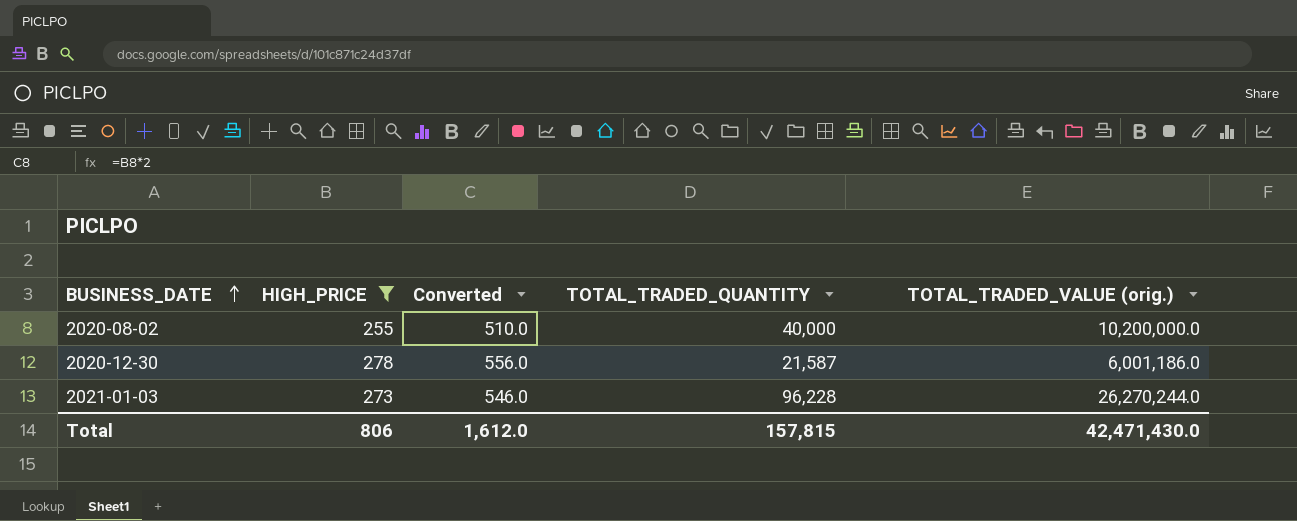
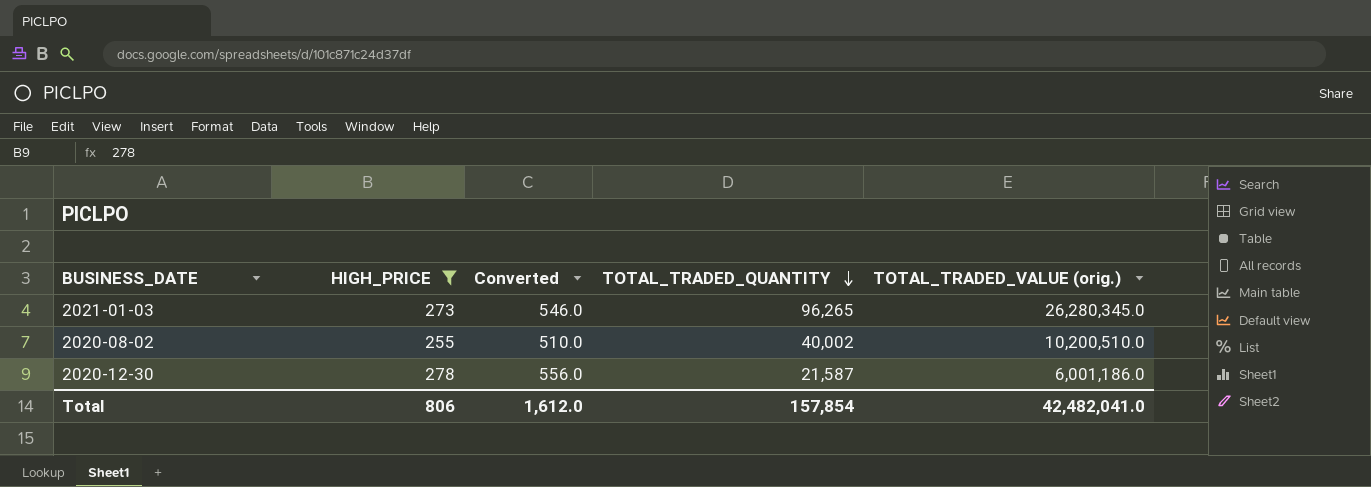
row order: BUSINESS_DATE ascending -> TOTAL_TRADED_QUANTITY descending
2021-01-03 | TOTAL_TRADED_QUANTITY: 96,228 -> 96,265
2021-01-03 | TOTAL_TRADED_VALUE (orig.): 26,270,244.0 -> 26,280,345.0
2020-08-02 | TOTAL_TRADED_QUANTITY: 40,000 -> 40,002
2020-08-02 | TOTAL_TRADED_VALUE (orig.): 10,200,000.0 -> 10,200,510.0
Total | TOTAL_TRADED_QUANTITY: 157,815 -> 157,854
Total | TOTAL_TRADED_VALUE (orig.): 42,471,430.0 -> 42,482,041.0

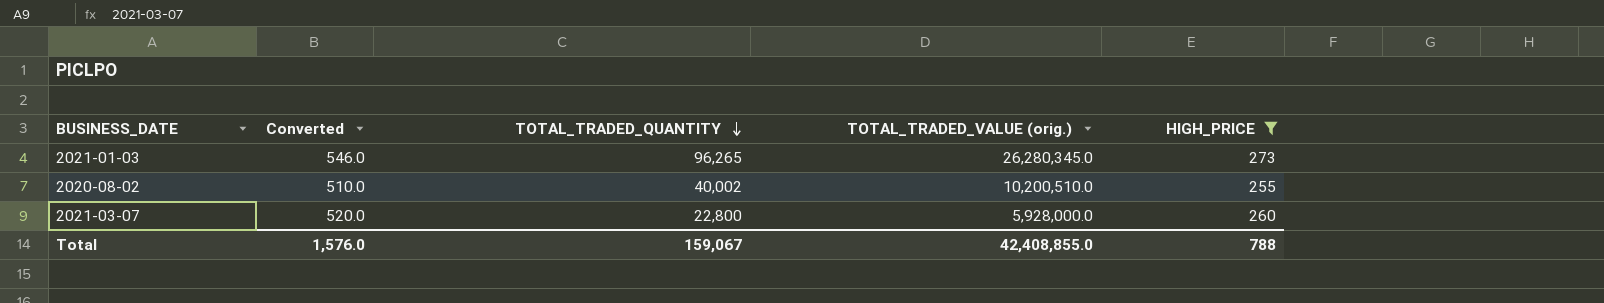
column HIGH_PRICE | position: 2 -> 5
row 2020-12-30: 278 | 556.0 | 21,587 | 6,001,186.0 -> none
row 2021-03-07: none -> 520.0 | 22,800 | 5,928,000.0 | 260
Total | Converted: 1,612.0 -> 1,576.0
Total | TOTAL_TRADED_QUANTITY: 157,854 -> 159,067
Total | TOTAL_TRADED_VALUE (orig.): 42,482,041.0 -> 42,408,855.0
Total | HIGH_PRICE: 806 -> 788

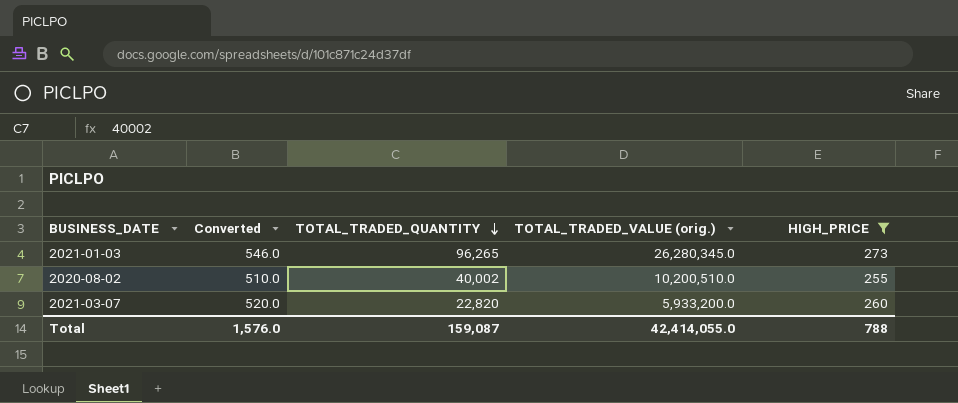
2021-03-07 | TOTAL_TRADED_QUANTITY: 22,800 -> 22,820
2021-03-07 | TOTAL_TRADED_VALUE (orig.): 5,928,000.0 -> 5,933,200.0
Total | TOTAL_TRADED_QUANTITY: 159,067 -> 159,087
Total | TOTAL_TRADED_VALUE (orig.): 42,408,855.0 -> 42,414,055.0

